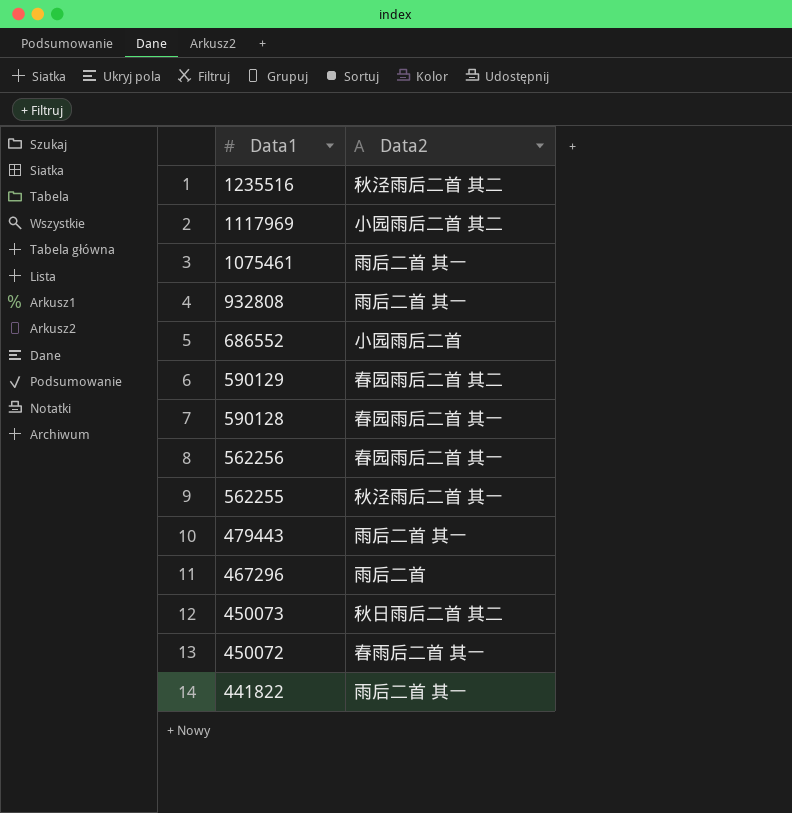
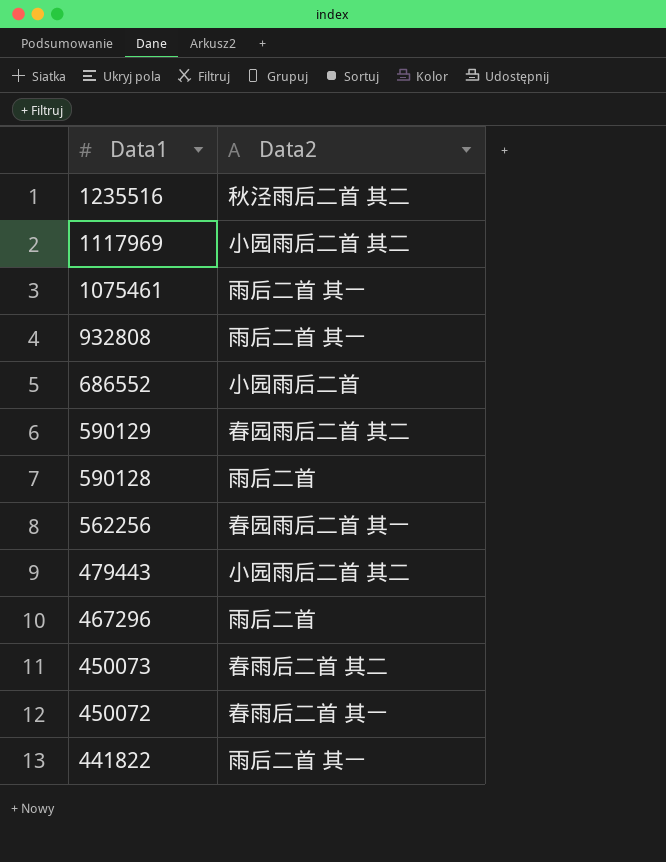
row 562255: 秋泾雨后二首 其一 -> none
590128 | Data2: 春园雨后二首 其一 -> 雨后二首
479443 | Data2: 雨后二首 其一 -> 小园雨后二首 其二
450073 | Data2: 秋日雨后二首 其二 -> 春雨后二首 其二

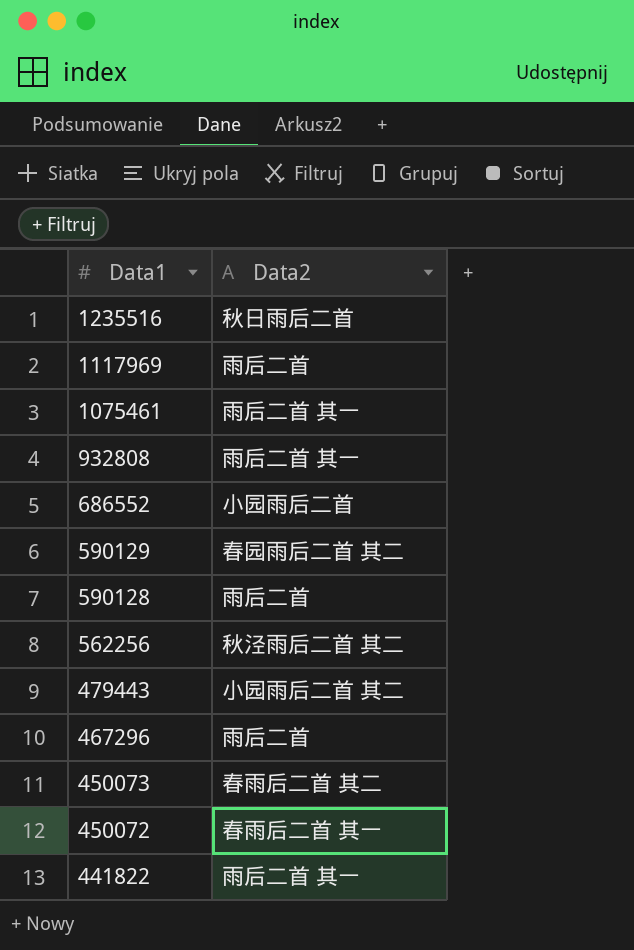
1235516 | Data2: 秋泾雨后二首 其二 -> 秋日雨后二首
1117969 | Data2: 小园雨后二首 其二 -> 雨后二首
562256 | Data2: 春园雨后二首 其一 -> 秋泾雨后二首 其二

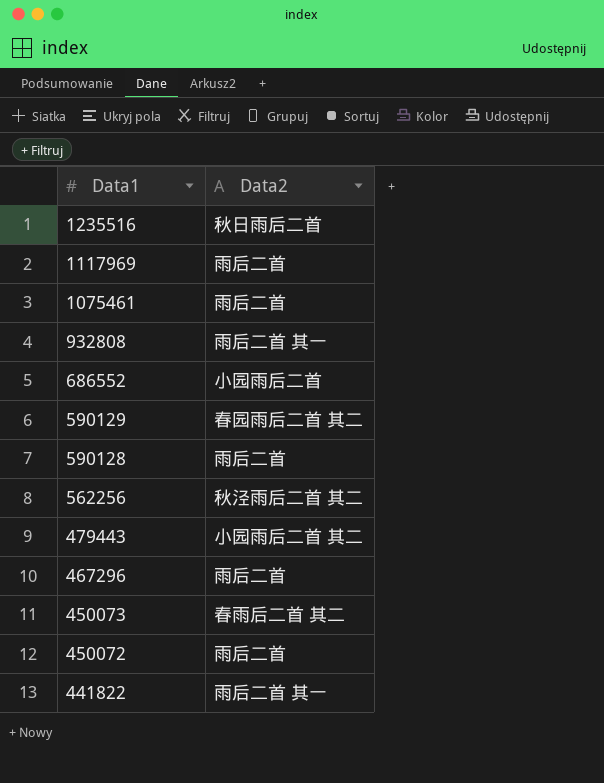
1075461 | Data2: 雨后二首 其一 -> 雨后二首
450072 | Data2: 春雨后二首 其一 -> 雨后二首

